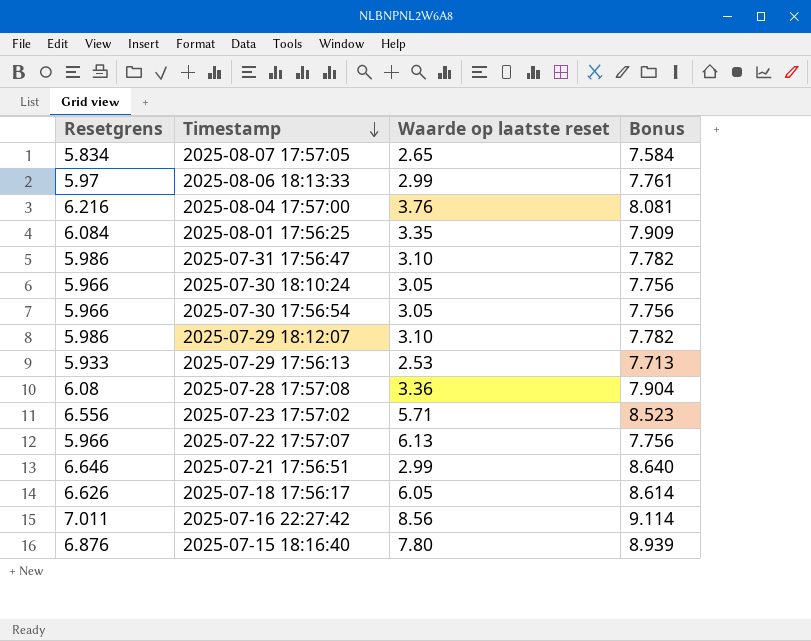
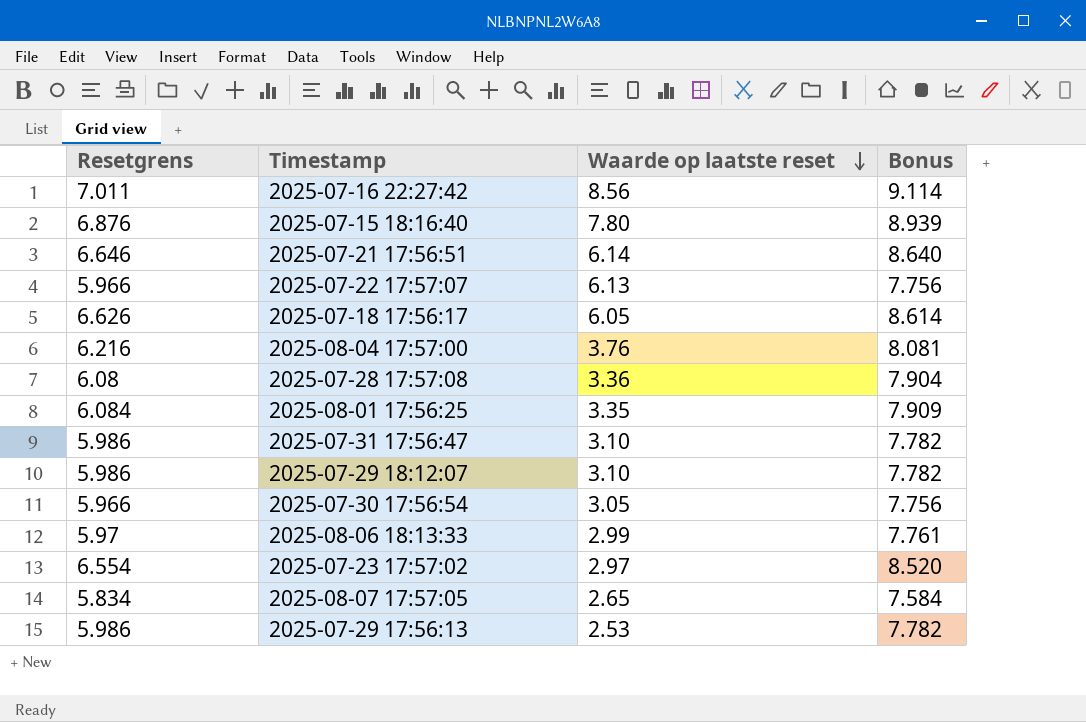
row order: Timestamp descending -> Waarde op laatste reset descending
row 2025-07-30 18:10:24: 5.966 | 3.05 | 7.756 -> none
2025-07-21 17:56:51 | Waarde op laatste reset: 2.99 -> 6.14
2025-07-23 17:57:02 | Resetgrens: 6.556 -> 6.554
2025-07-23 17:57:02 | Waarde op laatste reset: 5.71 -> 2.97
2025-07-23 17:57:02 | Bonus: 8.523 -> 8.520
2025-07-29 17:56:13 | Resetgrens: 5.933 -> 5.986
2025-07-29 17:56:13 | Bonus: 7.713 -> 7.782

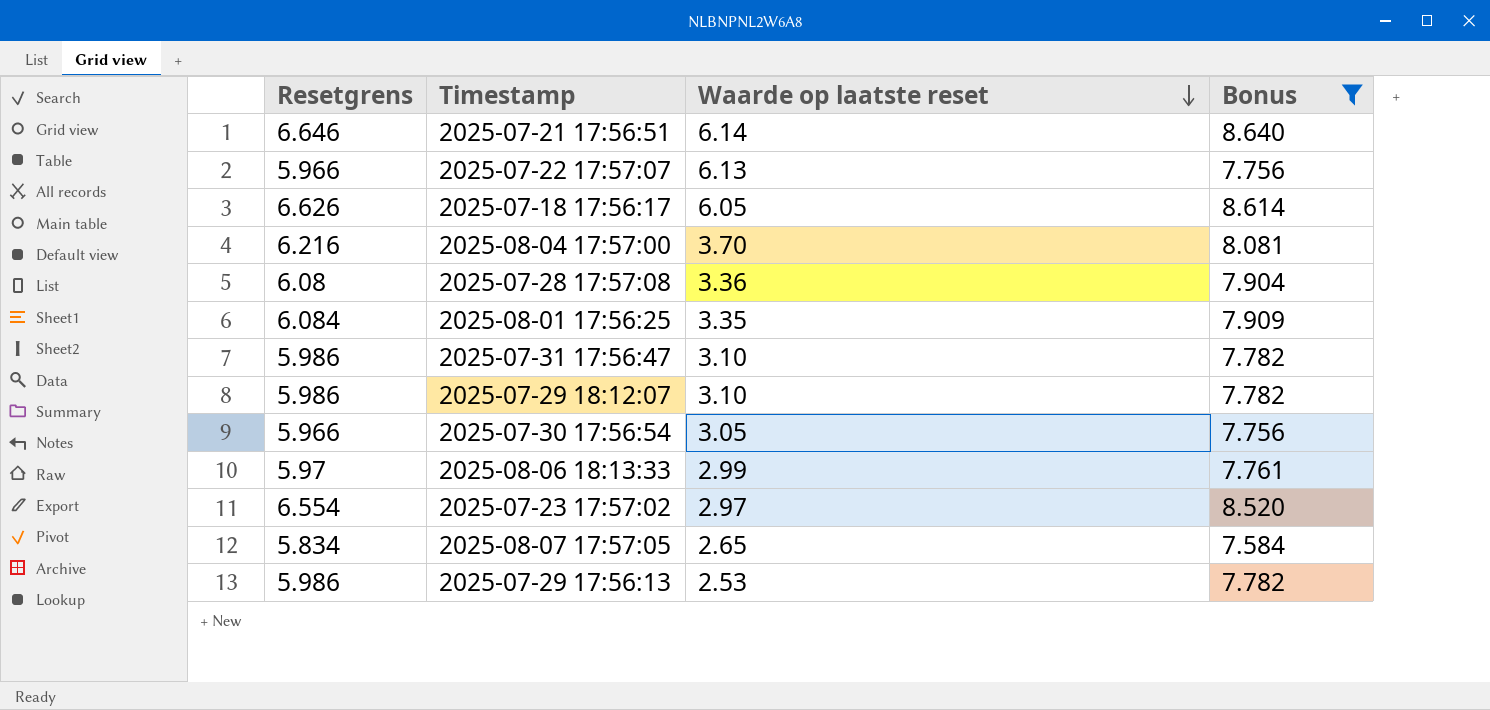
filter: none -> Bonus <= 8.640
2025-08-04 17:57:00 | Waarde op laatste reset: 3.76 -> 3.70

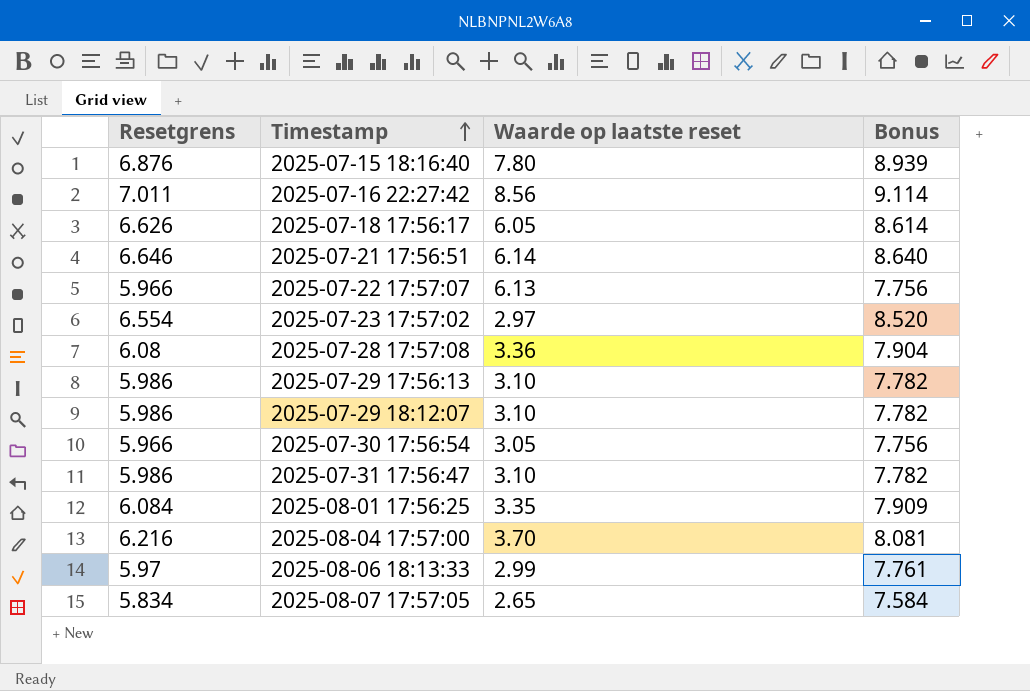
filter: Bonus <= 8.640 -> none
row order: Waarde op laatste reset descending -> Timestamp ascending
2025-07-29 17:56:13 | Waarde op laatste reset: 2.53 -> 3.10

